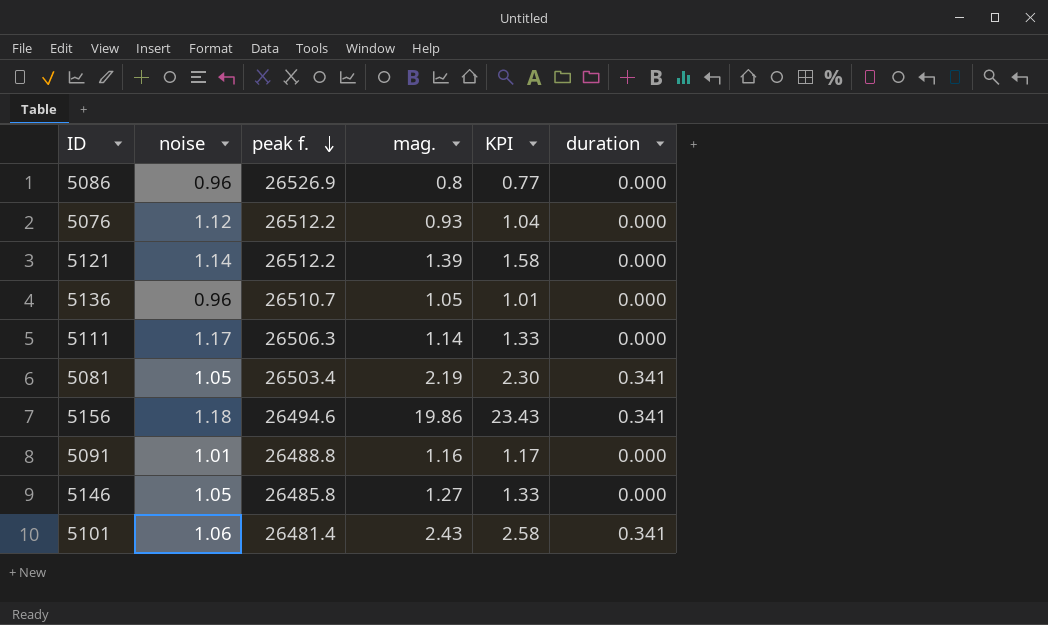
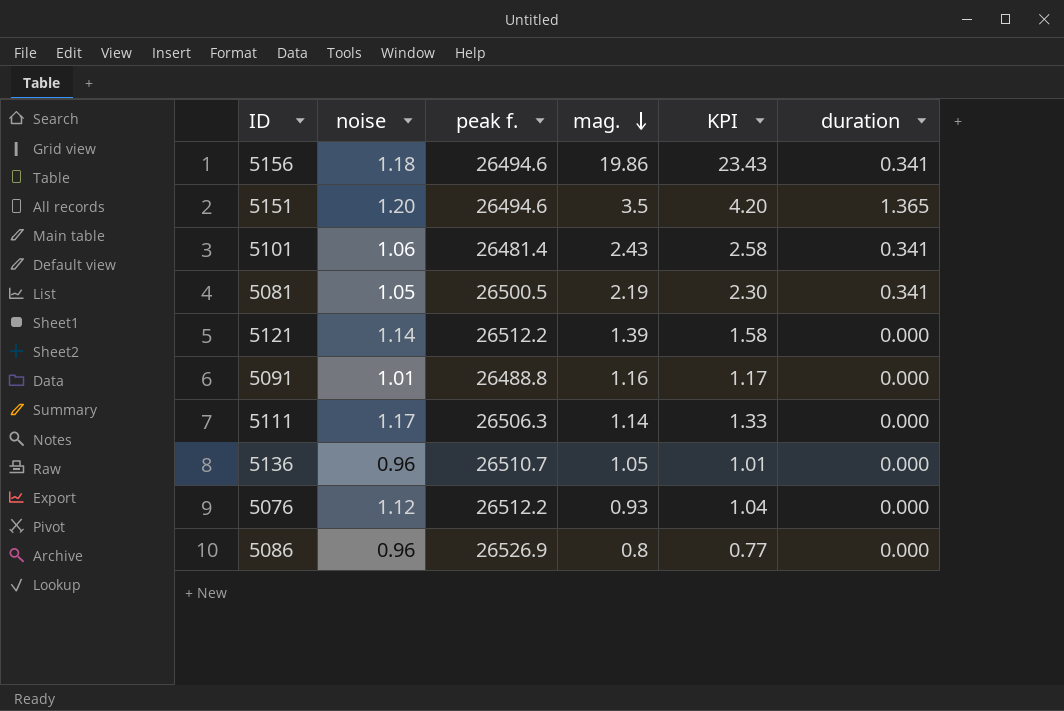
row order: peak f. descending -> mag. descending
row 5146: 1.05 | 26485.8 | 1.27 | 1.33 | 0.000 -> none
row 5151: none -> 1.20 | 26494.6 | 3.5 | 4.20 | 1.365
5081 | peak f.: 26503.4 -> 26500.5

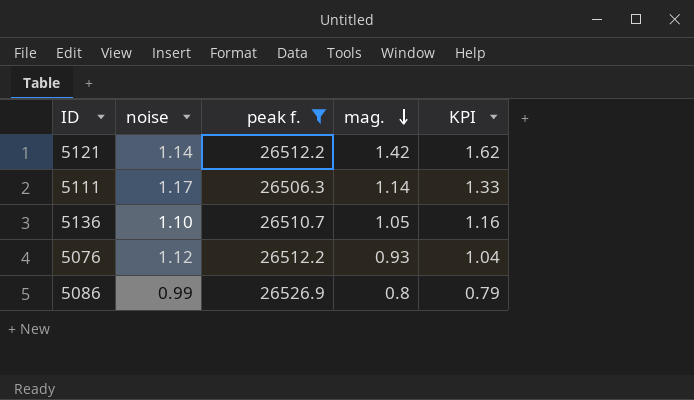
filter: none -> peak f. >= 26506.3
column duration | position: 6 -> none
5121 | mag.: 1.39 -> 1.42
5121 | KPI: 1.58 -> 1.62
5136 | noise: 0.96 -> 1.10
5136 | KPI: 1.01 -> 1.16
5086 | noise: 0.96 -> 0.99
5086 | KPI: 0.77 -> 0.79

